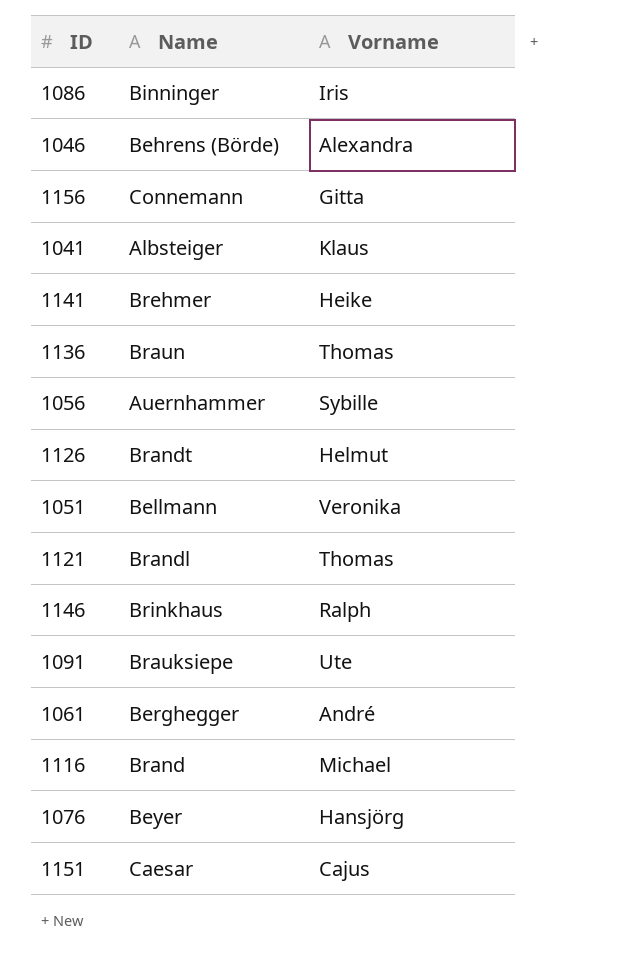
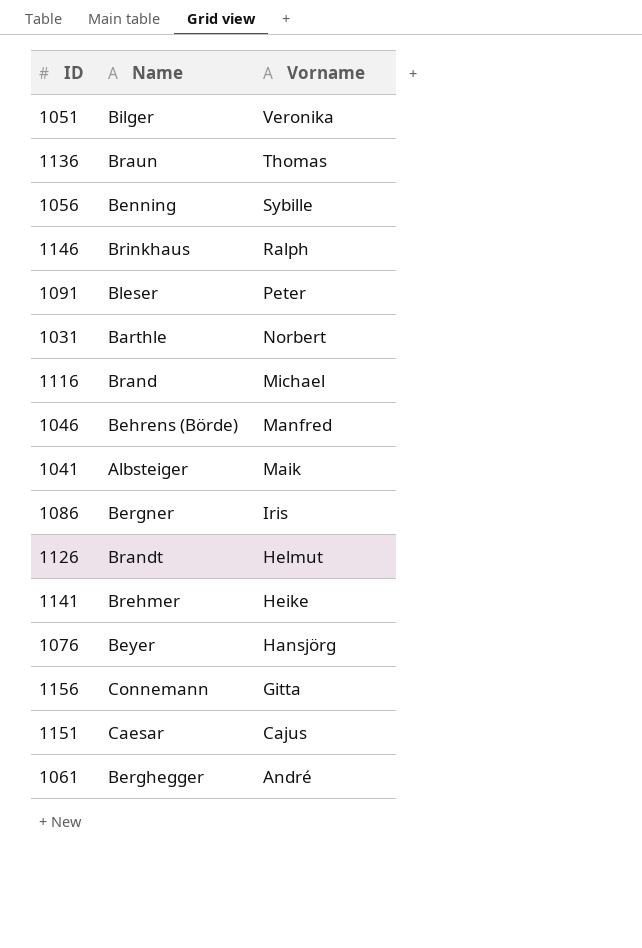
row order: none -> Vorname descending
row 1121: Brandl | Thomas -> none
1051 | Name: Bellmann -> Bilger
1056 | Name: Auernhammer -> Benning
1091 | Name: Brauksiepe -> Bleser
1091 | Vorname: Ute -> Peter
row 1031: none -> Barthle | Norbert
1046 | Vorname: Alexandra -> Manfred
1041 | Vorname: Klaus -> Maik
1086 | Name: Binninger -> Bergner

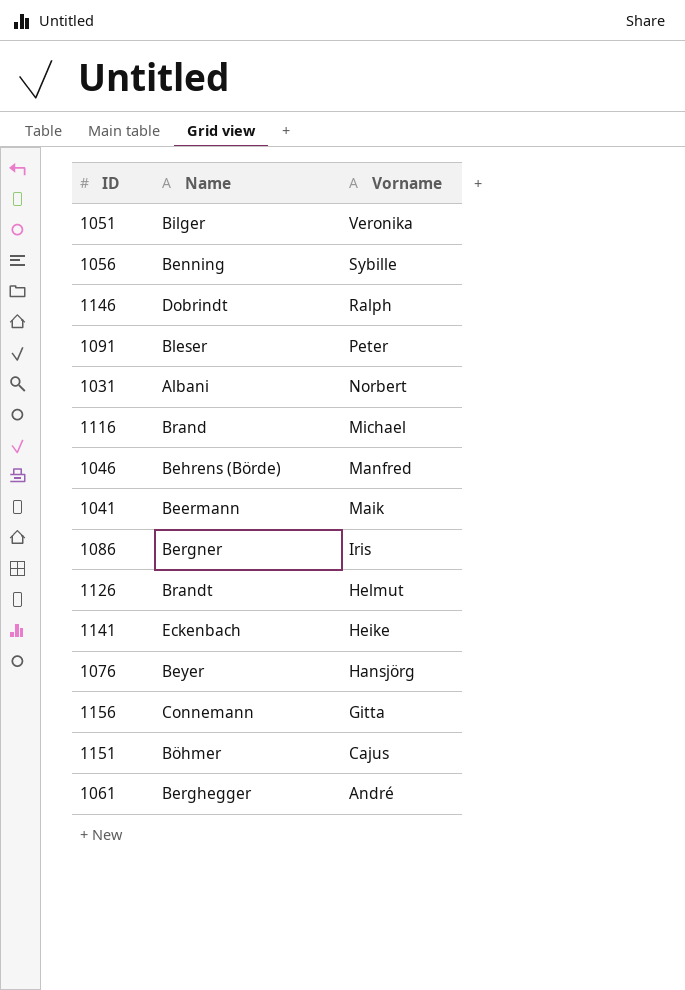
row 1136: Braun | Thomas -> none
1146 | Name: Brinkhaus -> Dobrindt
1031 | Name: Barthle -> Albani
1041 | Name: Albsteiger -> Beermann
1141 | Name: Brehmer -> Eckenbach
1151 | Name: Caesar -> Böhmer

